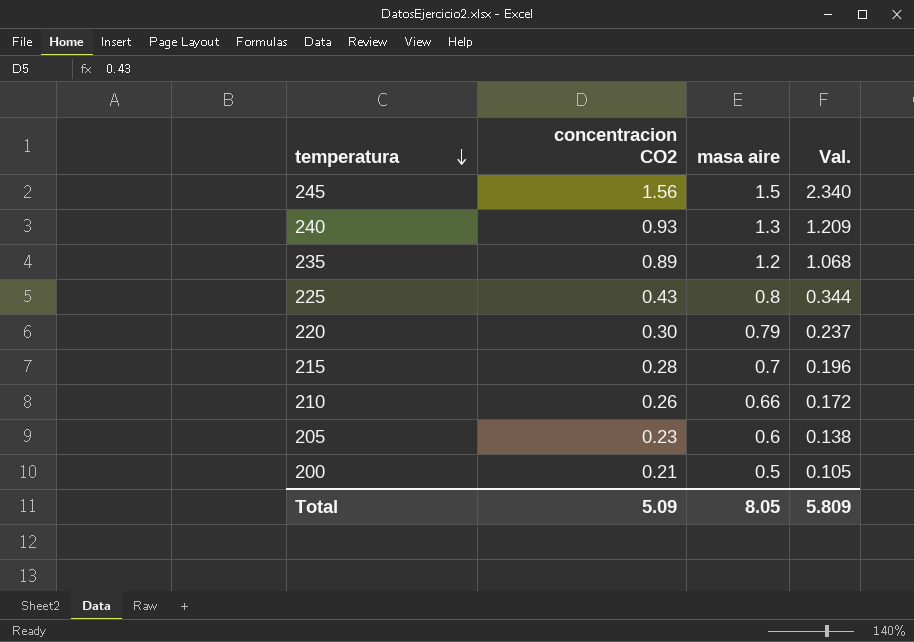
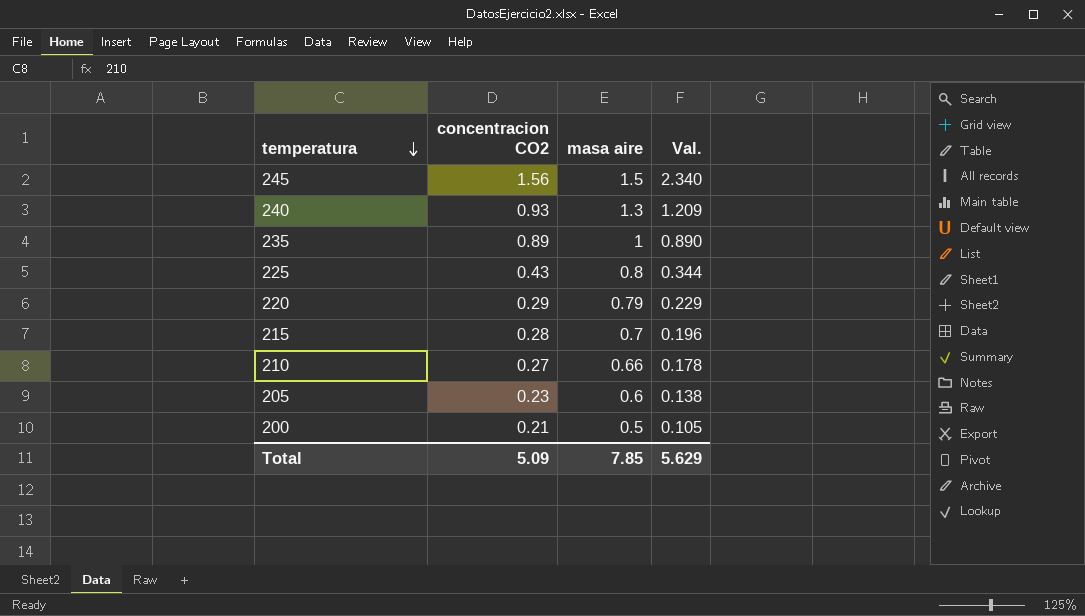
235 | masa aire: 1.2 -> 1
235 | Val.: 1.068 -> 0.890
220 | concentracion CO2: 0.30 -> 0.29
220 | Val.: 0.237 -> 0.229
210 | concentracion CO2: 0.26 -> 0.27
210 | Val.: 0.172 -> 0.178
Total | masa aire: 8.05 -> 7.85
Total | Val.: 5.809 -> 5.629

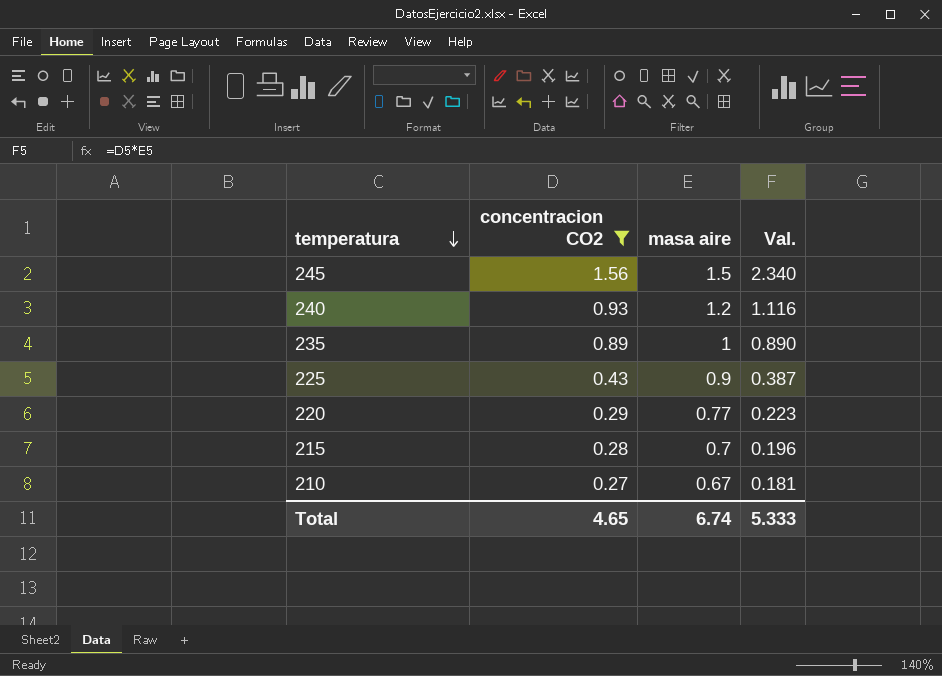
filter: none -> concentracion CO2 >= 0.27
240 | masa aire: 1.3 -> 1.2
240 | Val.: 1.209 -> 1.116
225 | masa aire: 0.8 -> 0.9
225 | Val.: 0.344 -> 0.387
220 | masa aire: 0.79 -> 0.77
220 | Val.: 0.229 -> 0.223
210 | masa aire: 0.66 -> 0.67
210 | Val.: 0.178 -> 0.181
Total | concentracion CO2: 5.09 -> 4.65
Total | masa aire: 7.85 -> 6.74
Total | Val.: 5.629 -> 5.333

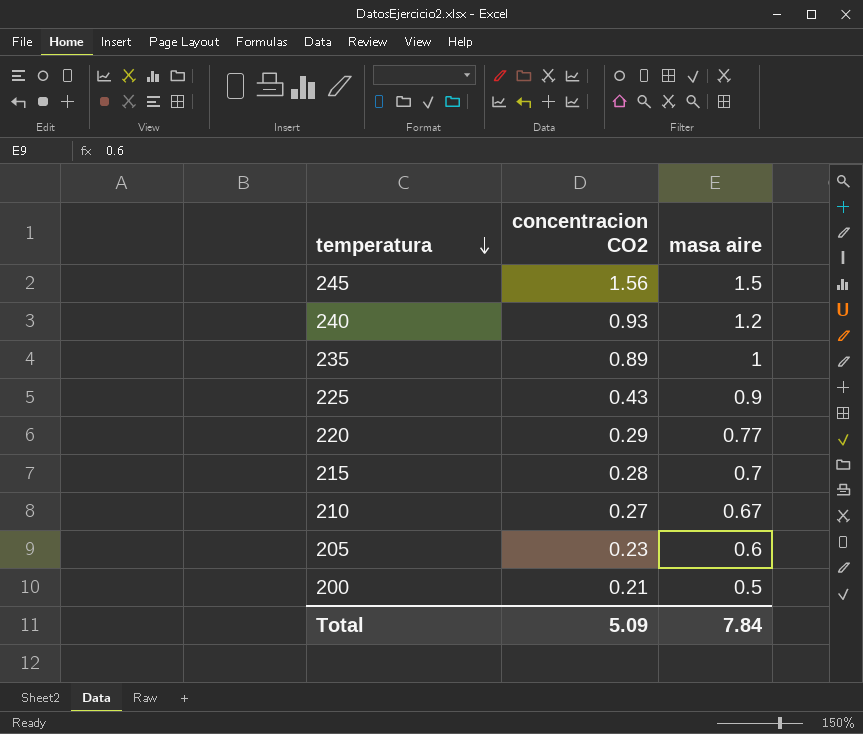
filter: concentracion CO2 >= 0.27 -> none
column Val. | formula: [concentracion CO2] * [masa aire] -> none
Total | concentracion CO2: 4.65 -> 5.09
Total | masa aire: 6.74 -> 7.84

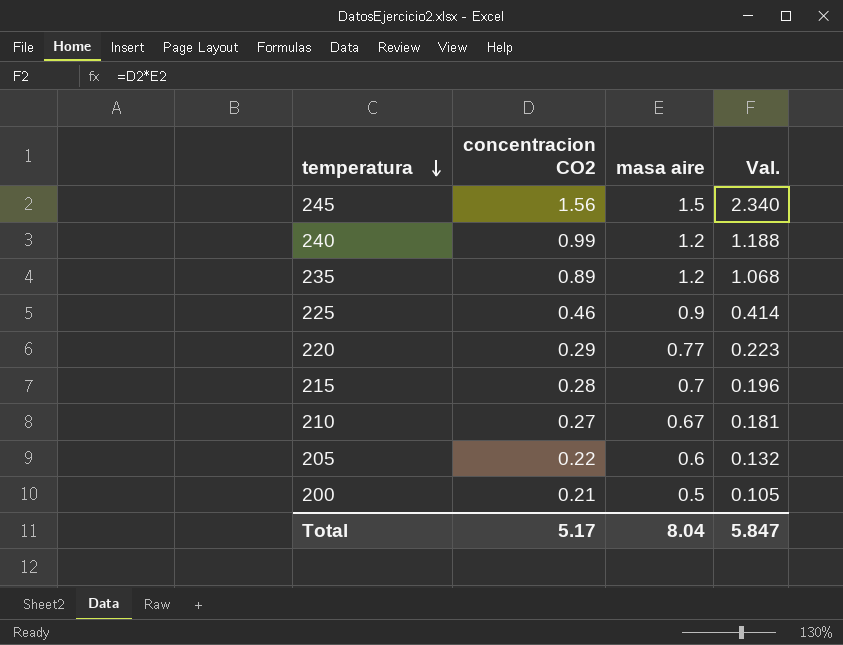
column Val. | formula: none -> [concentracion CO2] * [masa aire]
240 | concentracion CO2: 0.93 -> 0.99
235 | masa aire: 1 -> 1.2
225 | concentracion CO2: 0.43 -> 0.46
205 | concentracion CO2: 0.23 -> 0.22
Total | concentracion CO2: 5.09 -> 5.17
Total | masa aire: 7.84 -> 8.04

